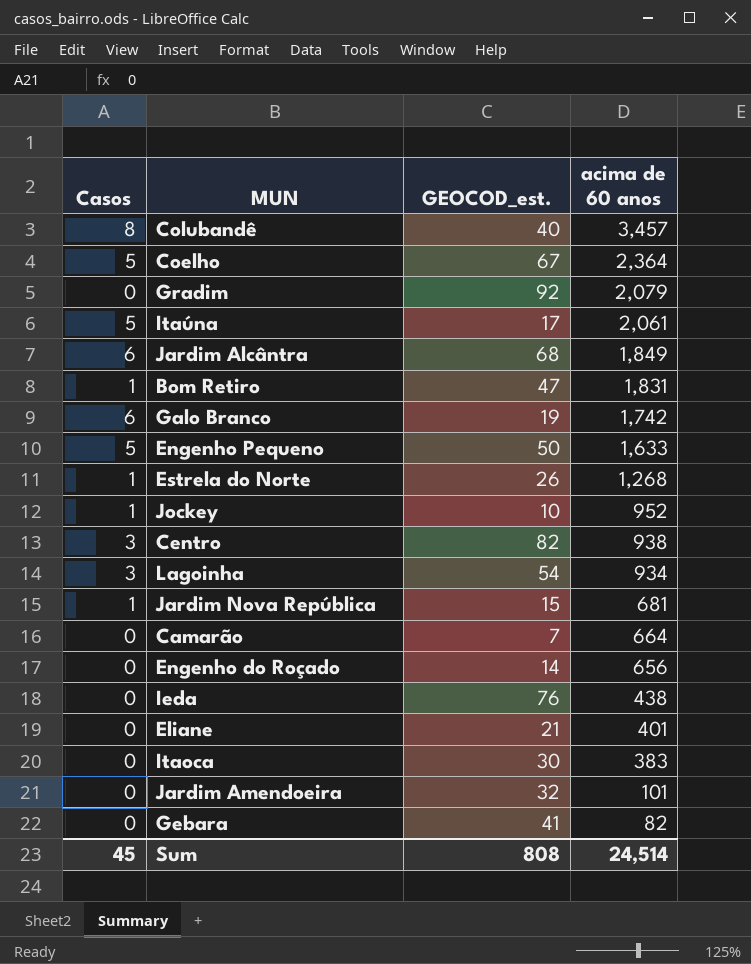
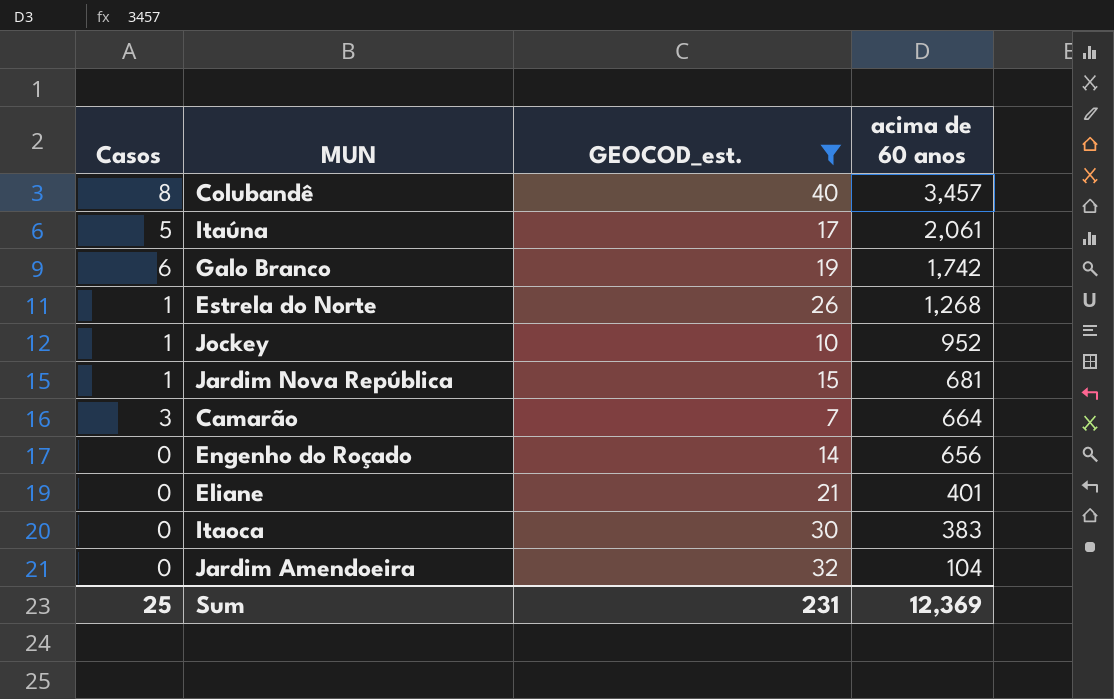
filter: none -> GEOCOD_est. <= 40
Camarão | Casos: 0 -> 3
Jardim Amendoeira | acima de 60 anos: 101 -> 104
Sum | Casos: 45 -> 25
Sum | GEOCOD_est.: 808 -> 231
Sum | acima de 60 anos: 24,514 -> 12,369

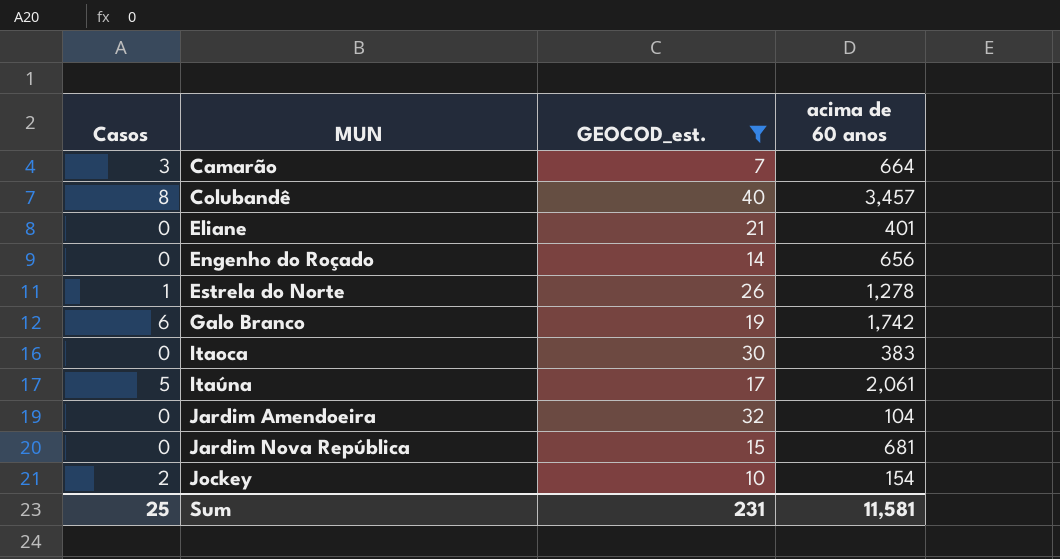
row order: acima de 60 anos descending -> MUN ascending
Estrela do Norte | acima de 60 anos: 1,268 -> 1,278
Jardim Nova República | Casos: 1 -> 0
Jockey | Casos: 1 -> 2
Jockey | acima de 60 anos: 952 -> 154
Sum | acima de 60 anos: 12,369 -> 11,581

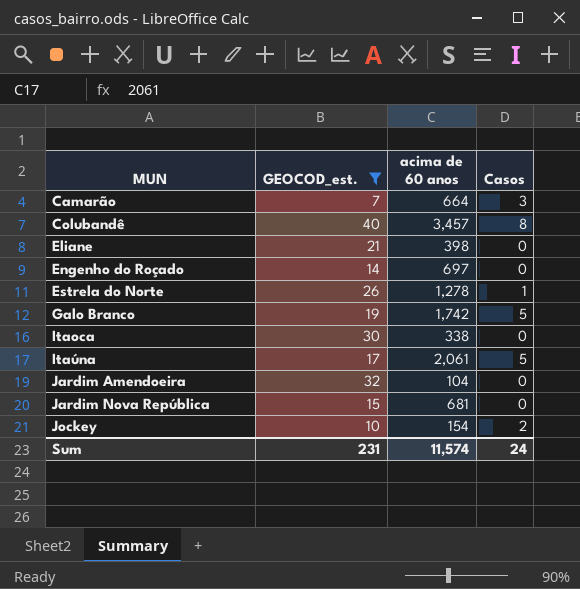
column Casos | position: 1 -> 4
Eliane | acima de 60 anos: 401 -> 398
Engenho do Roçado | acima de 60 anos: 656 -> 697
Galo Branco | Casos: 6 -> 5
Itaoca | acima de 60 anos: 383 -> 338
Sum | acima de 60 anos: 11,581 -> 11,574
Sum | Casos: 25 -> 24

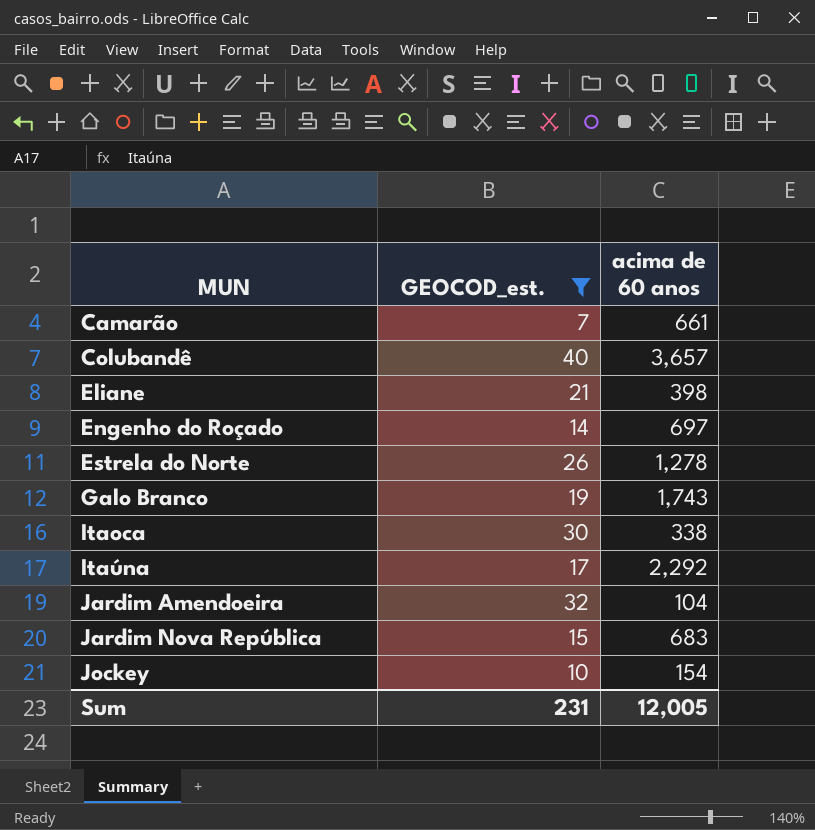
column Casos | position: 4 -> none
Camarão | acima de 60 anos: 664 -> 661
Colubandê | acima de 60 anos: 3,457 -> 3,657
Galo Branco | acima de 60 anos: 1,742 -> 1,743
Itaúna | acima de 60 anos: 2,061 -> 2,292
Jardim Nova República | acima de 60 anos: 681 -> 683
Sum | acima de 60 anos: 11,574 -> 12,005

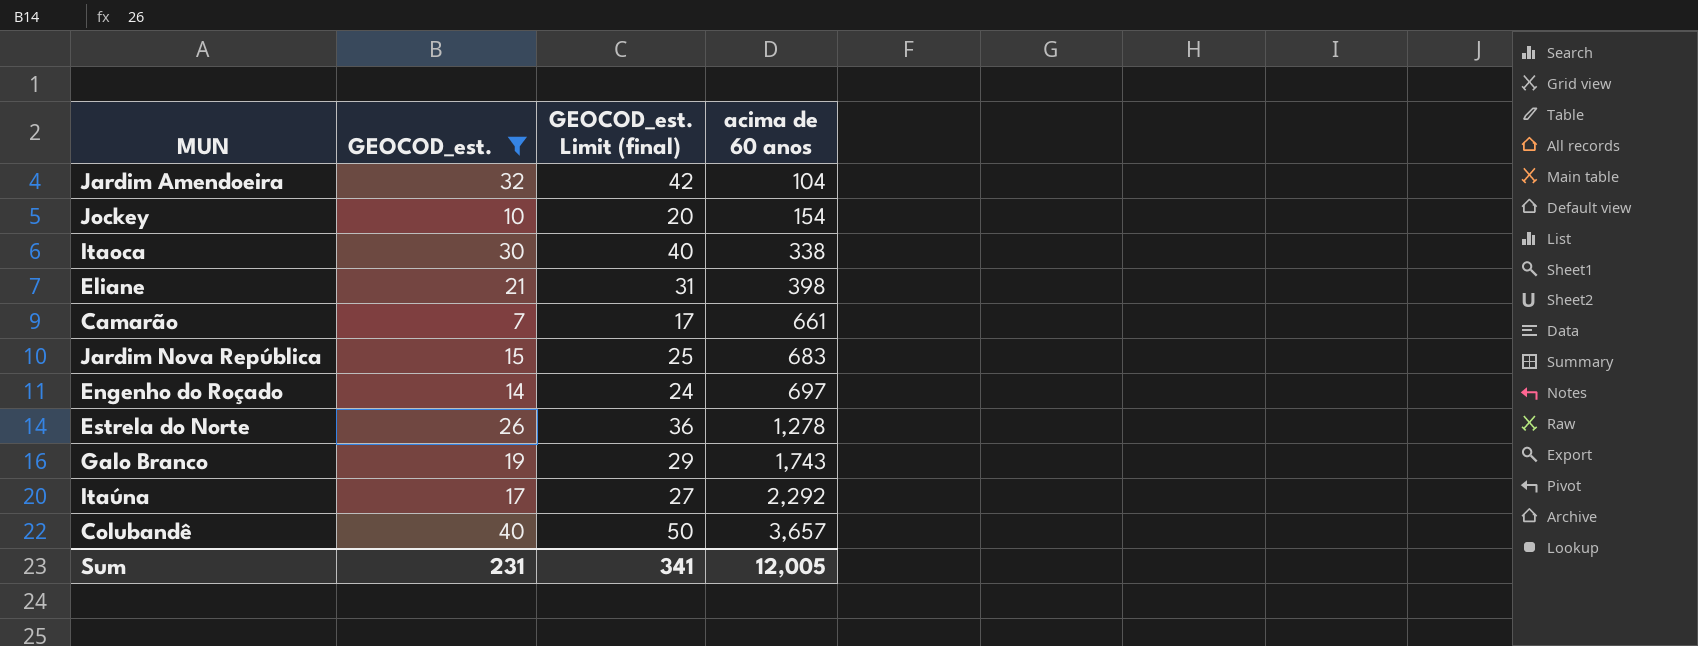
row order: MUN ascending -> acima de 60 anos ascending
column GEOCOD_est. Limit (final) | formula: none -> [GEOCOD_est.] + 10

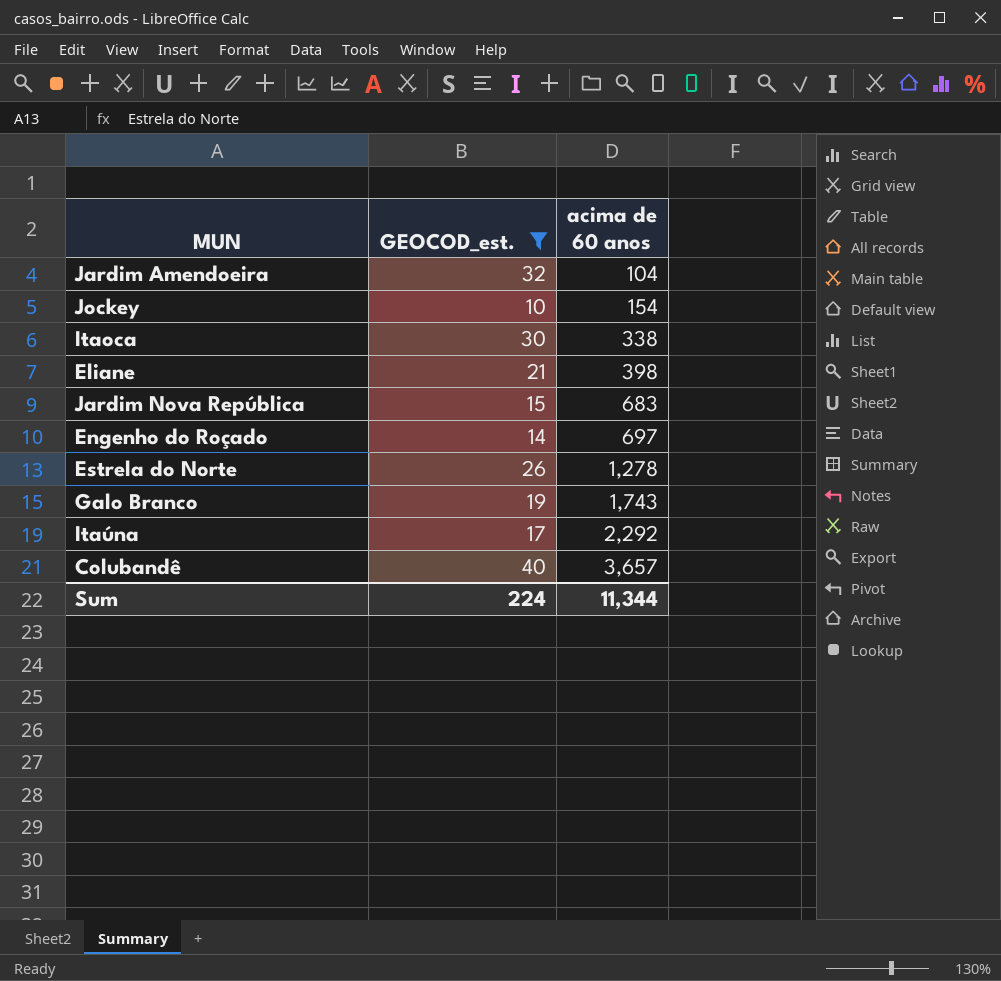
column GEOCOD_est. Limit (final) | formula: [GEOCOD_est.] + 10 -> none
row Camarão: 7 | 17 | 661 -> none
Sum | GEOCOD_est.: 231 -> 224
Sum | acima de 60 anos: 12,005 -> 11,344

